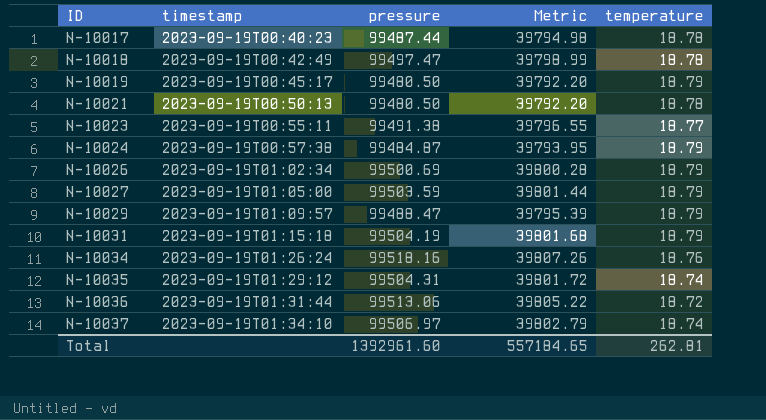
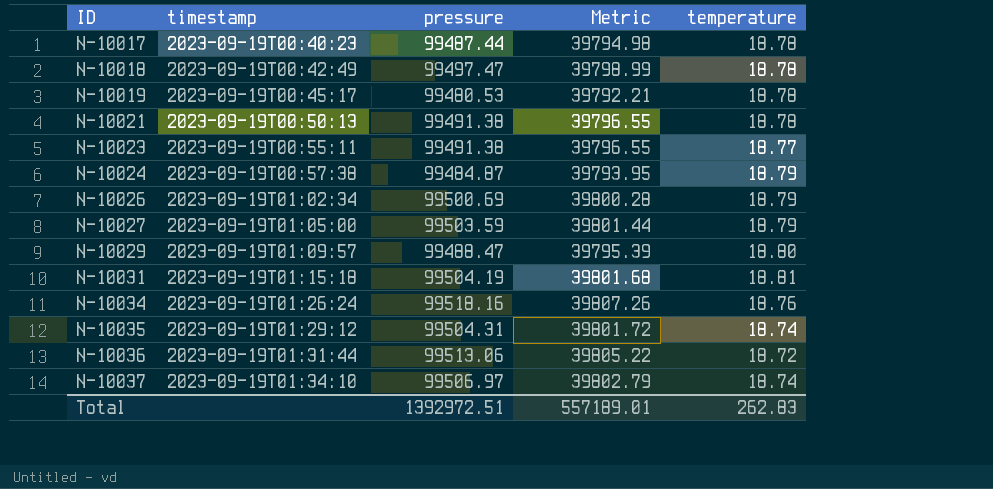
N-10019 | pressure: 99480.50 -> 99480.53
N-10019 | Metric: 39792.20 -> 39792.21
N-10019 | temperature: 18.79 -> 18.78
N-10021 | pressure: 99480.50 -> 99491.38
N-10021 | Metric: 39792.20 -> 39796.55
N-10029 | temperature: 18.79 -> 18.80
N-10031 | temperature: 18.79 -> 18.81
Total | pressure: 1392961.60 -> 1392972.51
Total | Metric: 557184.65 -> 557189.01
Total | temperature: 262.81 -> 262.83

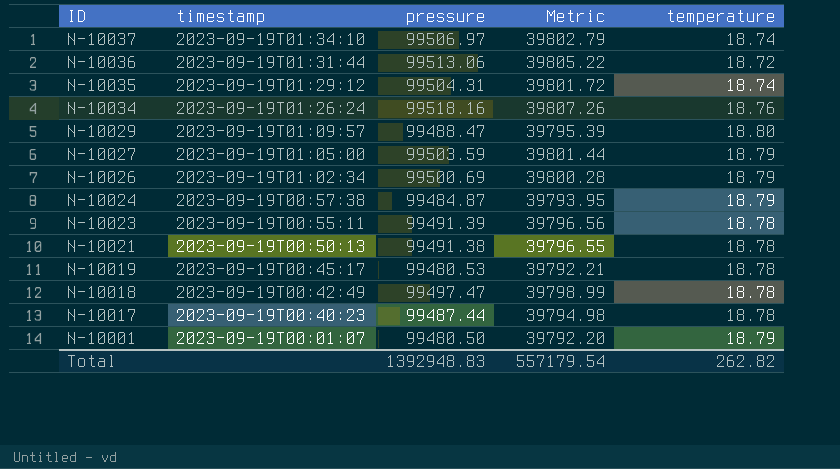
row order: ID ascending -> ID descending
row N-10031: 2023-09-19T01:15:18 | 99504.19 | 39801.68 | 18.81 -> none
N-10023 | pressure: 99491.38 -> 99491.39
N-10023 | Metric: 39796.55 -> 39796.56
N-10023 | temperature: 18.77 -> 18.78
row N-10001: none -> 2023-09-19T00:01:07 | 99480.50 | 39792.20 | 18.79
Total | pressure: 1392972.51 -> 1392948.83
Total | Metric: 557189.01 -> 557179.54
Total | temperature: 262.83 -> 262.82

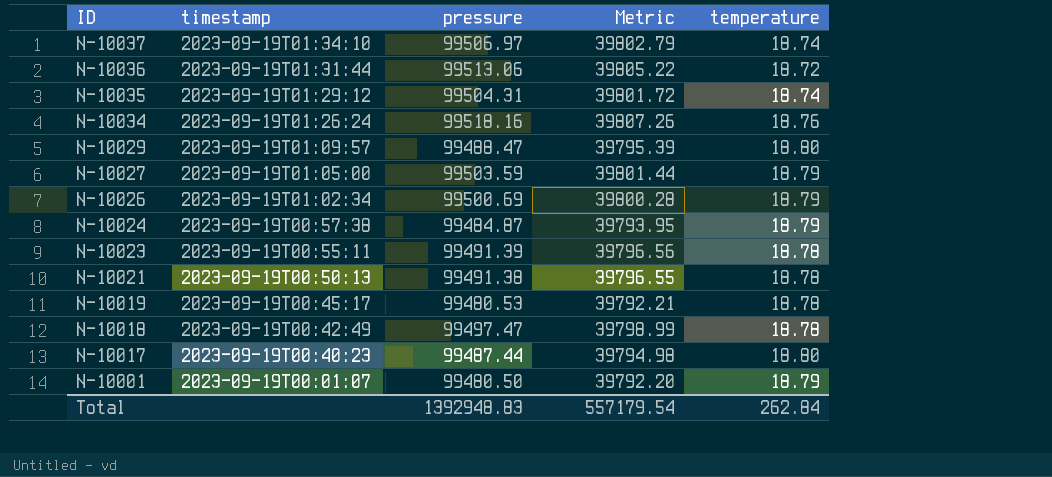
N-10017 | temperature: 18.78 -> 18.80
Total | temperature: 262.82 -> 262.84

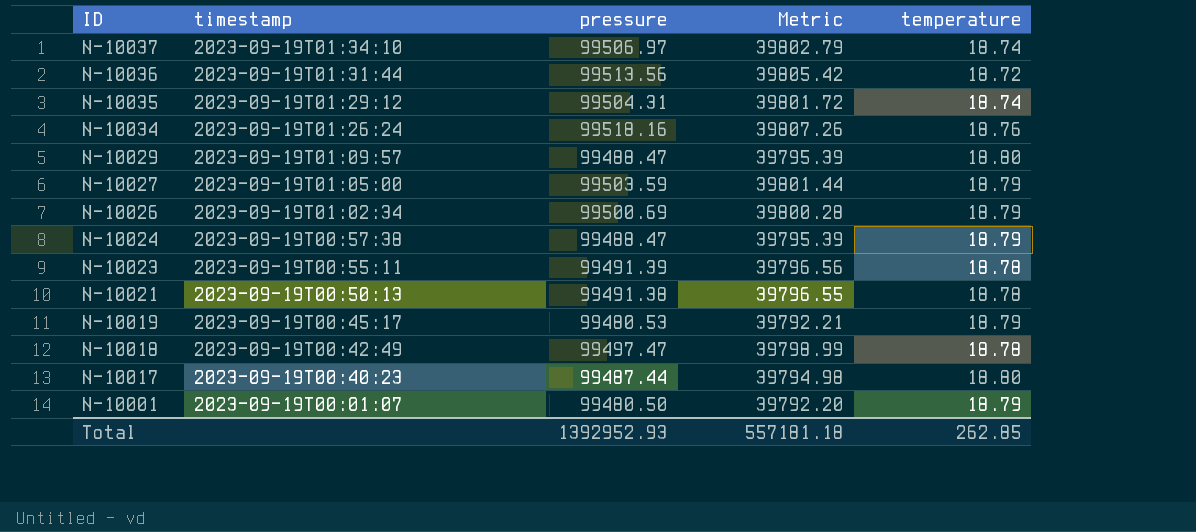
N-10036 | pressure: 99513.06 -> 99513.56
N-10036 | Metric: 39805.22 -> 39805.42
N-10024 | pressure: 99484.87 -> 99488.47
N-10024 | Metric: 39793.95 -> 39795.39
N-10019 | temperature: 18.78 -> 18.79
Total | pressure: 1392948.83 -> 1392952.93
Total | Metric: 557179.54 -> 557181.18
Total | temperature: 262.84 -> 262.85

